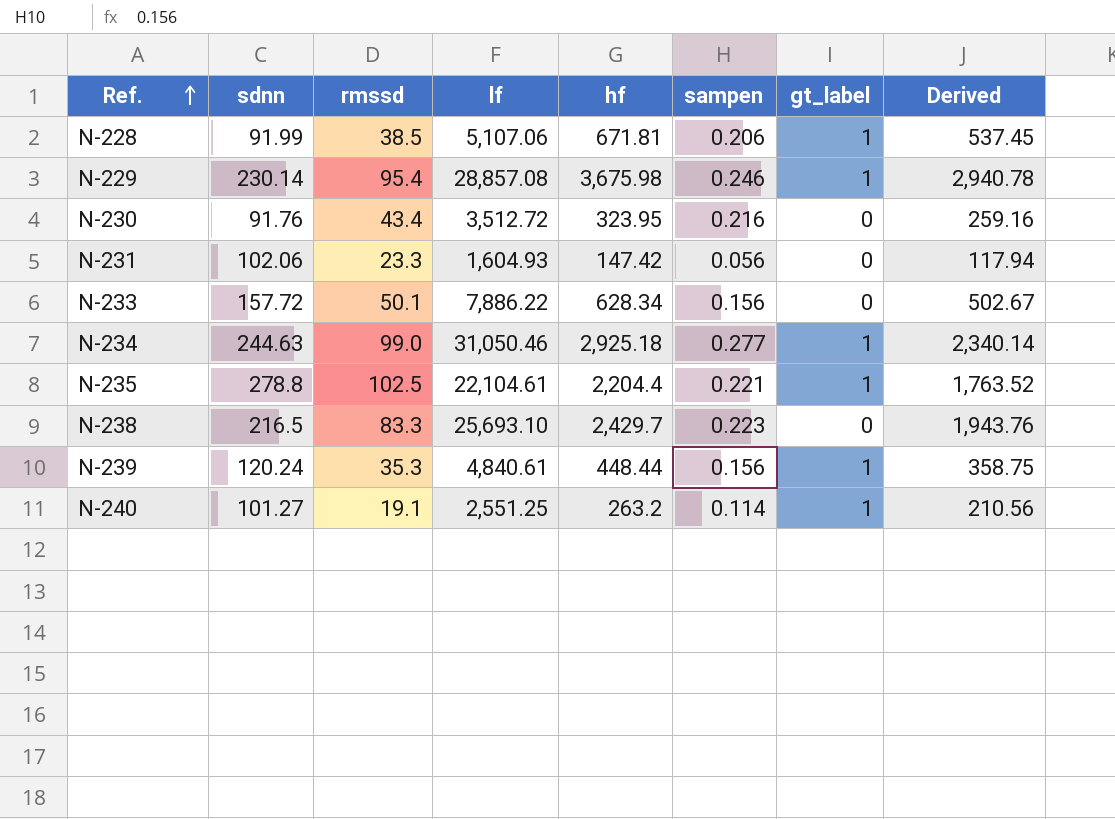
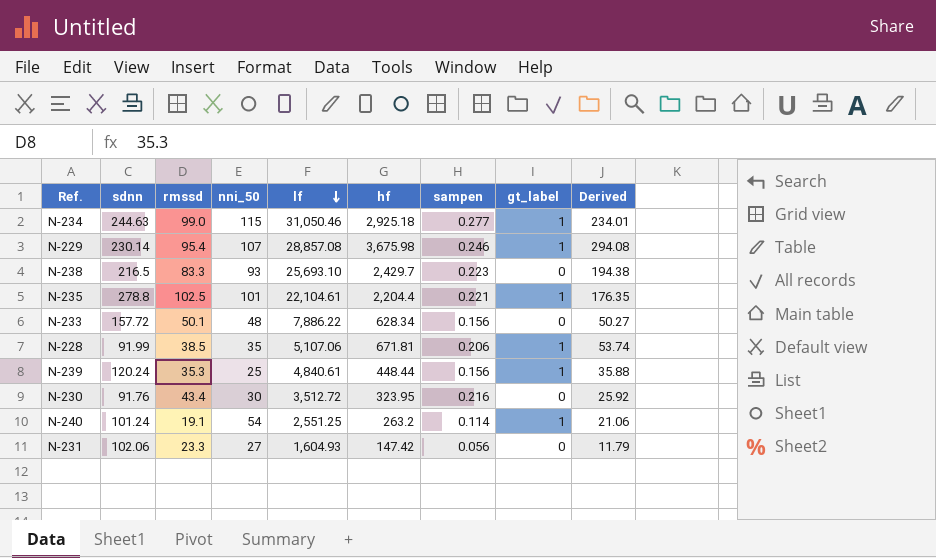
row order: Ref. ascending -> lf descending
column nni_50 | position: none -> 4
column Derived | formula: [hf] * 0.8 -> [hf] * 0.08
N-240 | sdnn: 101.27 -> 101.24

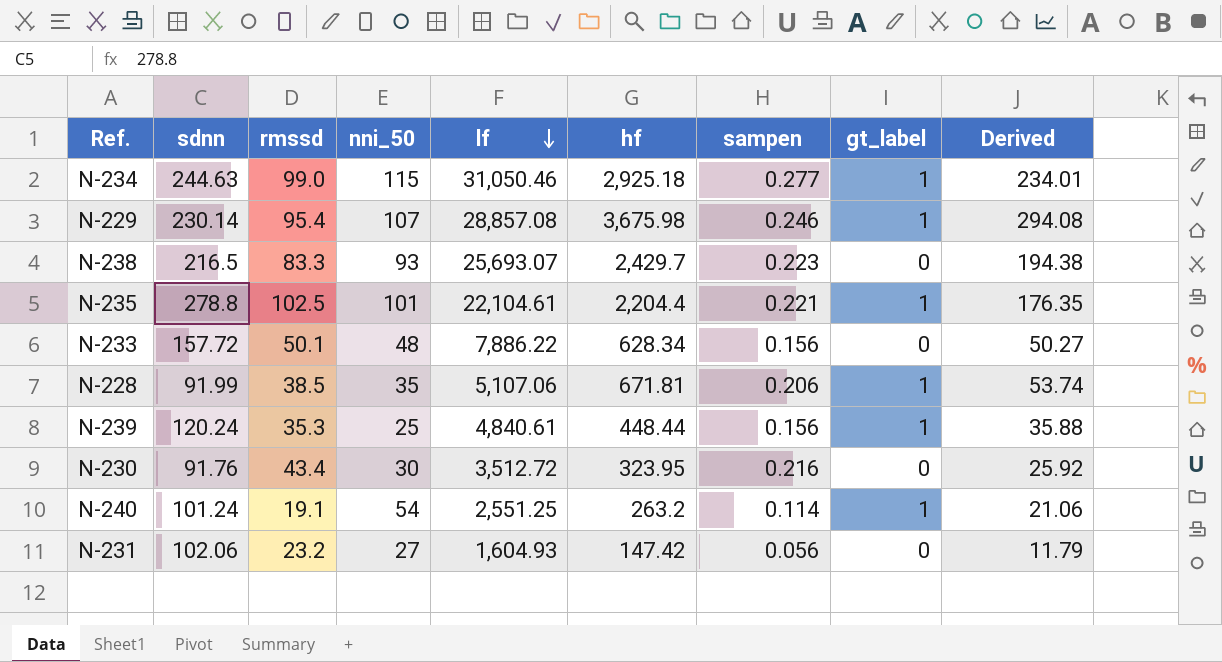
N-238 | lf: 25,693.10 -> 25,693.07
N-231 | rmssd: 23.3 -> 23.2

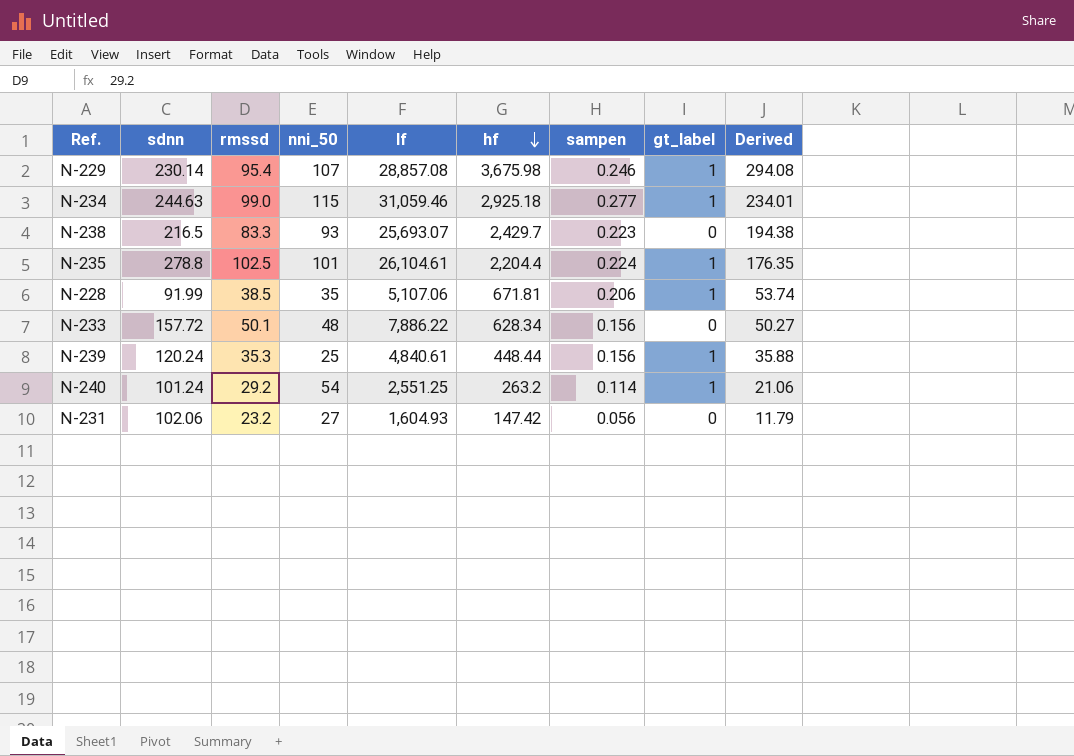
row order: lf descending -> hf descending
row N-230: 91.76 | 43.4 | 30 | 3,512.72 | 323.95 | 0.216 | 0 | 25.92 -> none
N-234 | lf: 31,050.46 -> 31,059.46
N-235 | lf: 22,104.61 -> 26,104.61
N-235 | sampen: 0.221 -> 0.224
N-240 | rmssd: 19.1 -> 29.2

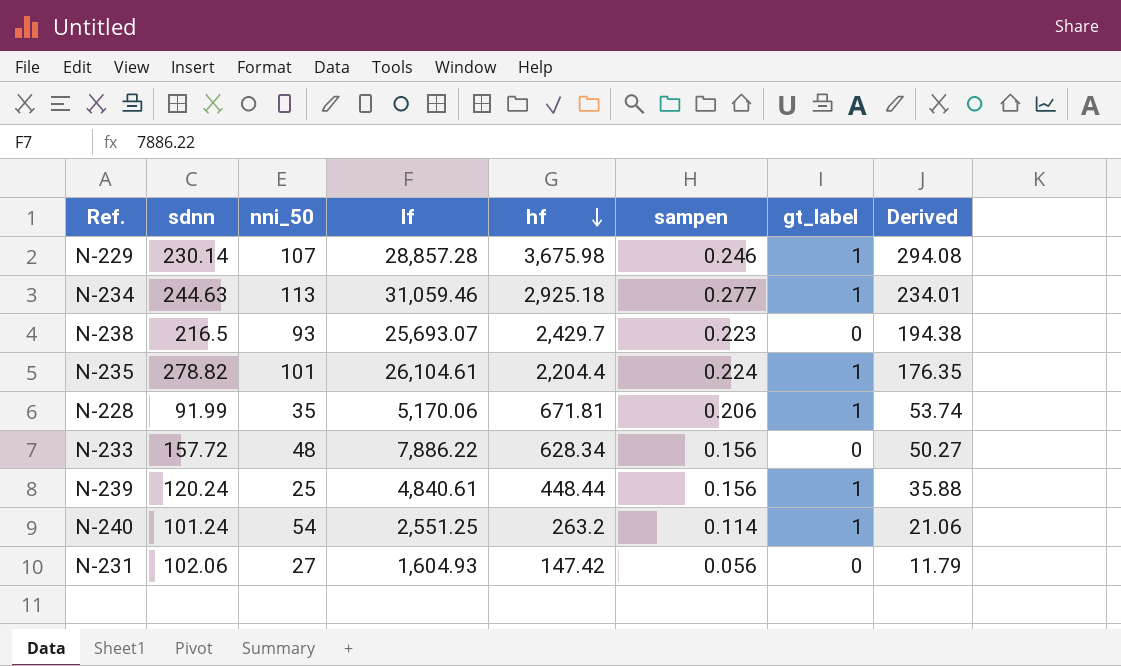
column rmssd | position: 3 -> none
N-229 | lf: 28,857.08 -> 28,857.28
N-234 | nni_50: 115 -> 113
N-235 | sdnn: 278.8 -> 278.82
N-228 | lf: 5,107.06 -> 5,170.06

